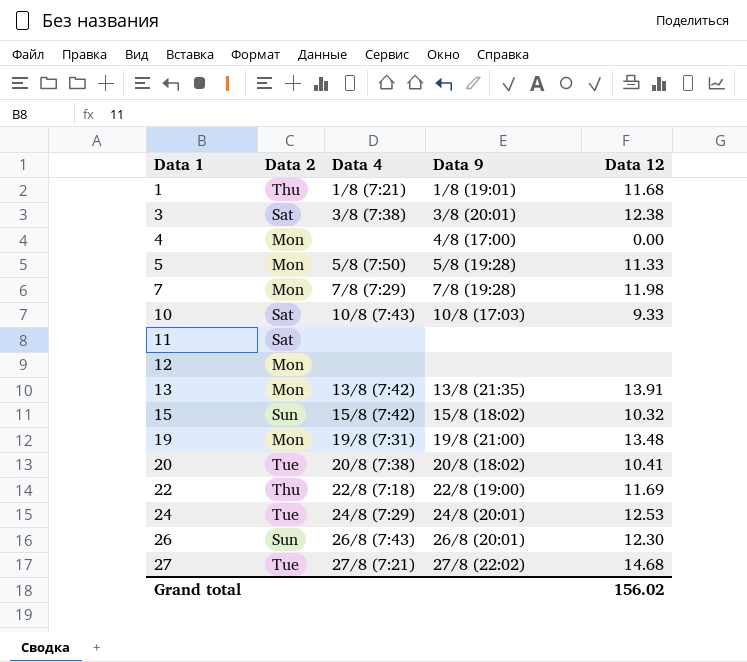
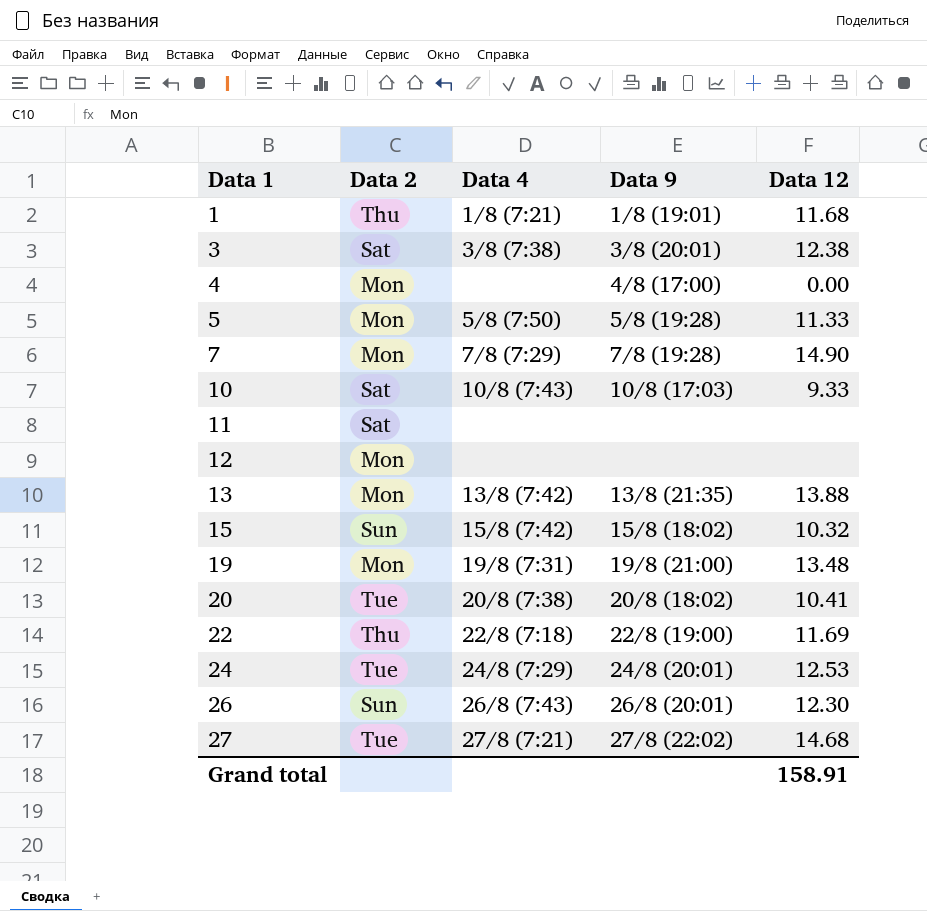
7 | Data 12: 11.98 -> 14.90
13 | Data 12: 13.91 -> 13.88
Grand total | Data 12: 156.02 -> 158.91

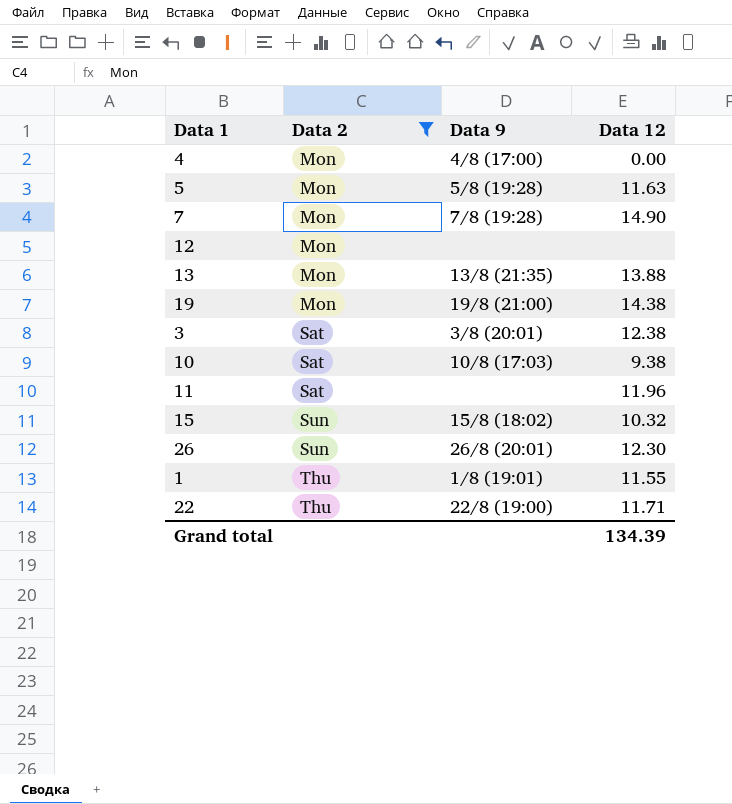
filter: none -> Data 2 != Tue
row order: Data 1 ascending -> Data 2 ascending
column Data 4 | position: 3 -> none
5 | Data 12: 11.33 -> 11.63
19 | Data 12: 13.48 -> 14.38
10 | Data 12: 9.33 -> 9.38
11 | Data 12: none -> 11.96
1 | Data 12: 11.68 -> 11.55
22 | Data 12: 11.69 -> 11.71
Grand total | Data 12: 158.91 -> 134.39

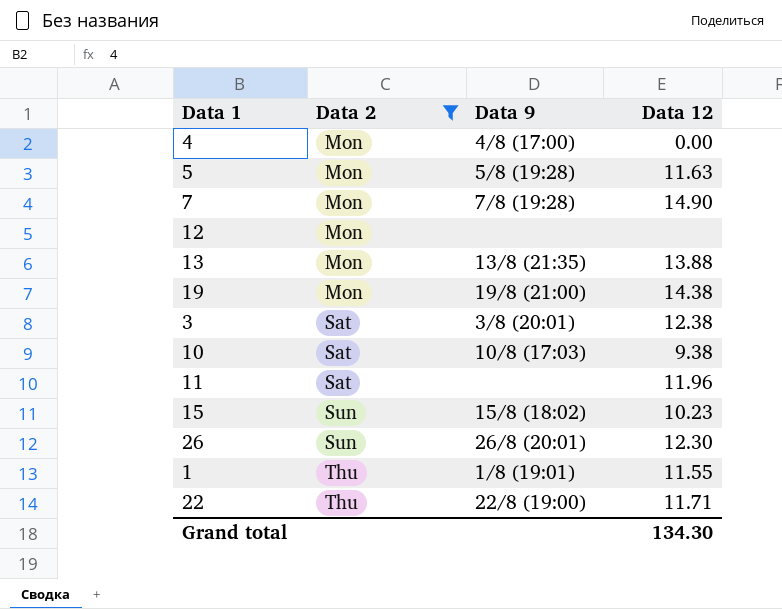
15 | Data 12: 10.32 -> 10.23
Grand total | Data 12: 134.39 -> 134.30

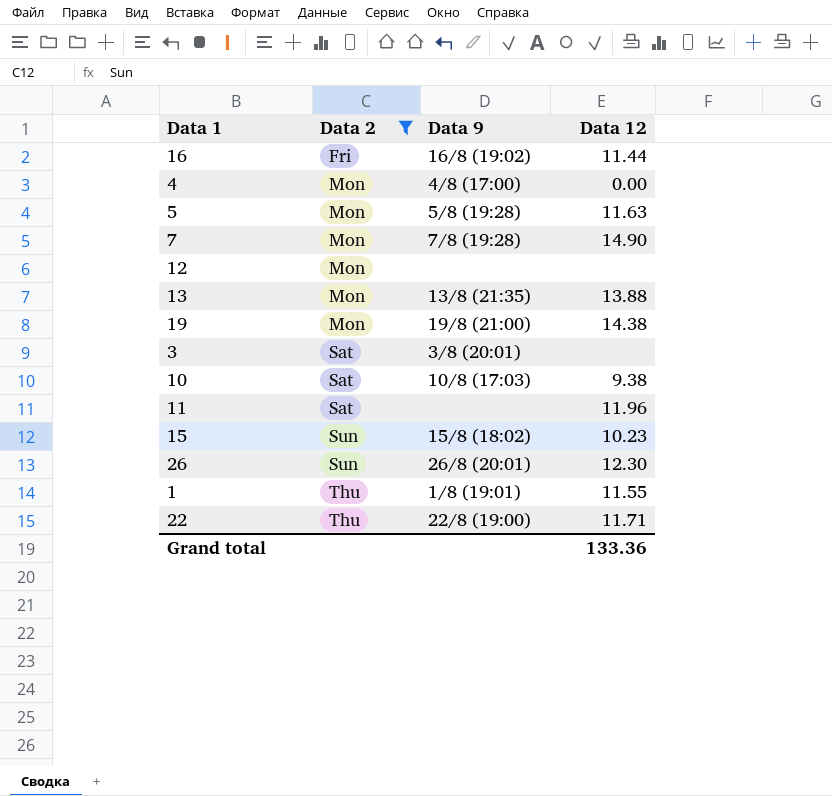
row 16: none -> Fri | 16/8 (19:02) | 11.44
3 | Data 12: 12.38 -> none
Grand total | Data 12: 134.30 -> 133.36

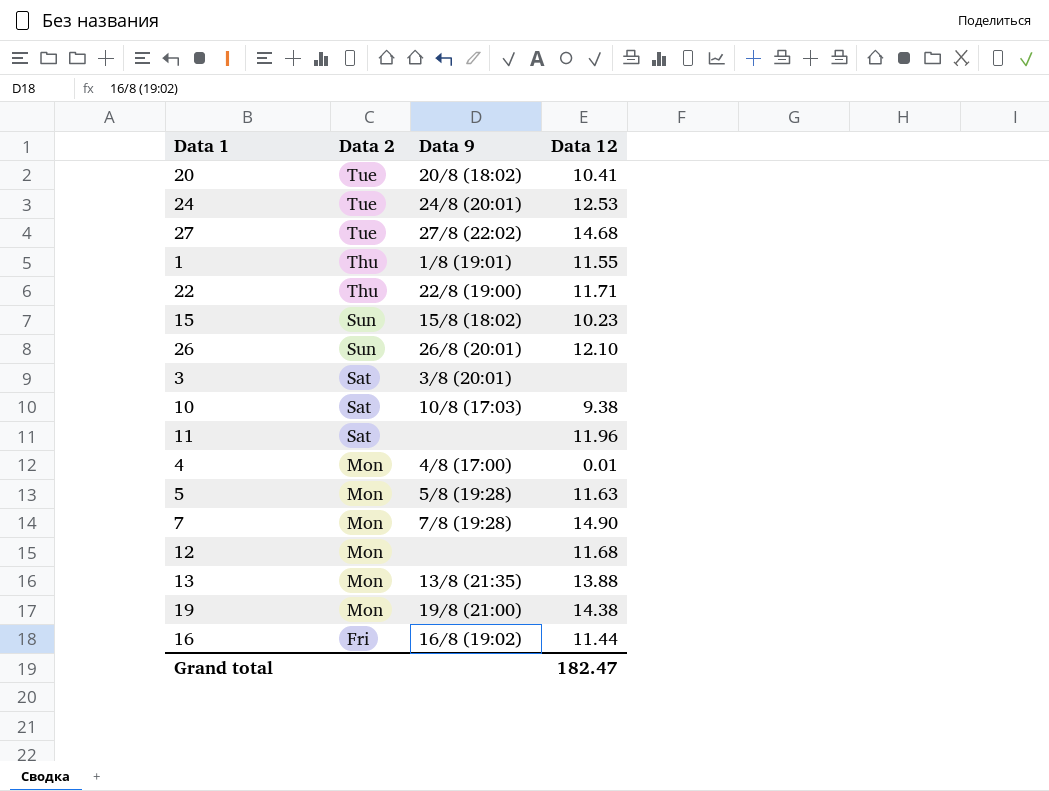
filter: Data 2 != Tue -> none
row order: Data 2 ascending -> Data 2 descending
26 | Data 12: 12.30 -> 12.10
4 | Data 12: 0.00 -> 0.01
12 | Data 12: none -> 11.68
Grand total | Data 12: 133.36 -> 182.47

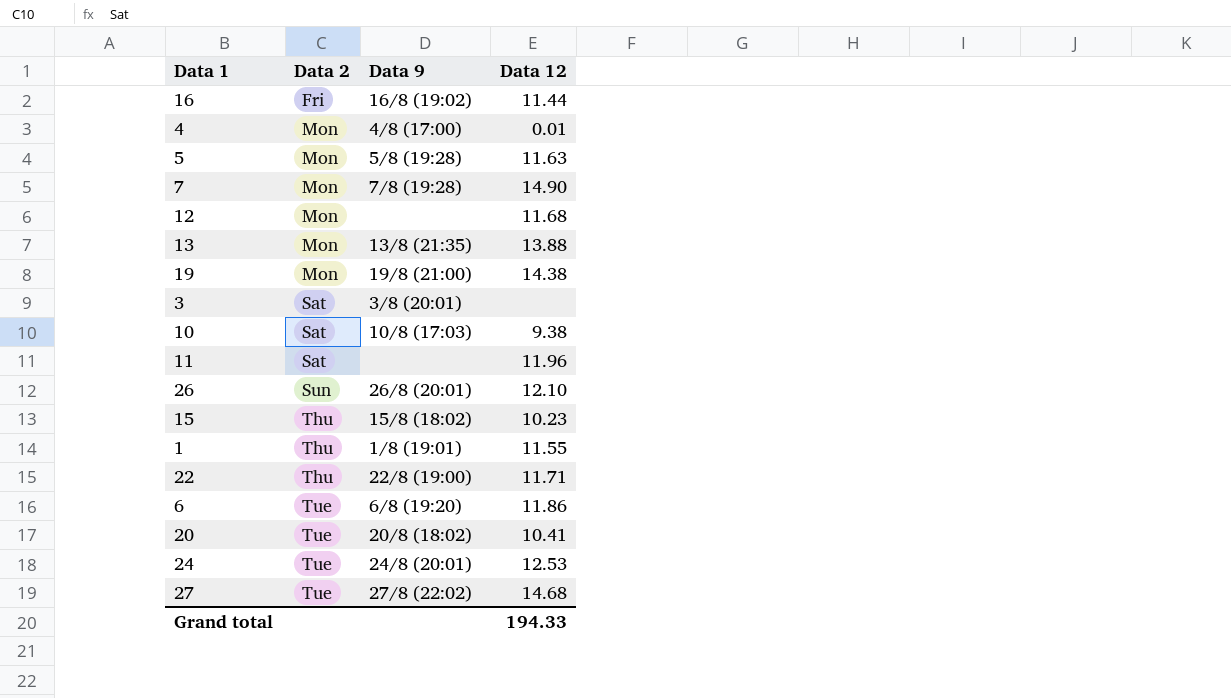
row order: Data 2 descending -> Data 2 ascending
15 | Data 2: Sun -> Thu
row 6: none -> Tue | 6/8 (19:20) | 11.86
Grand total | Data 12: 182.47 -> 194.33

